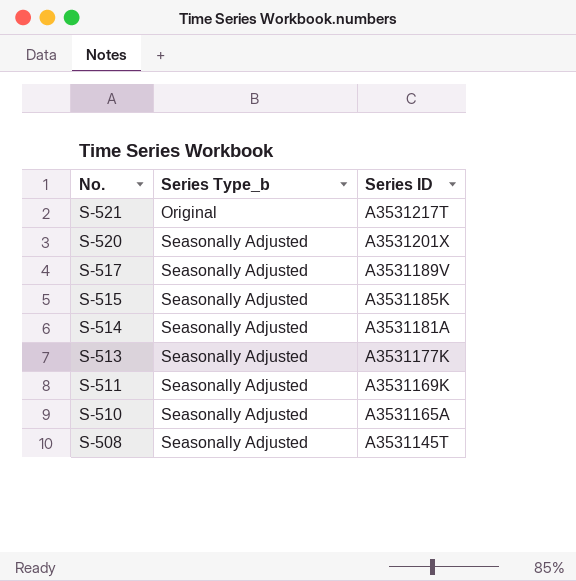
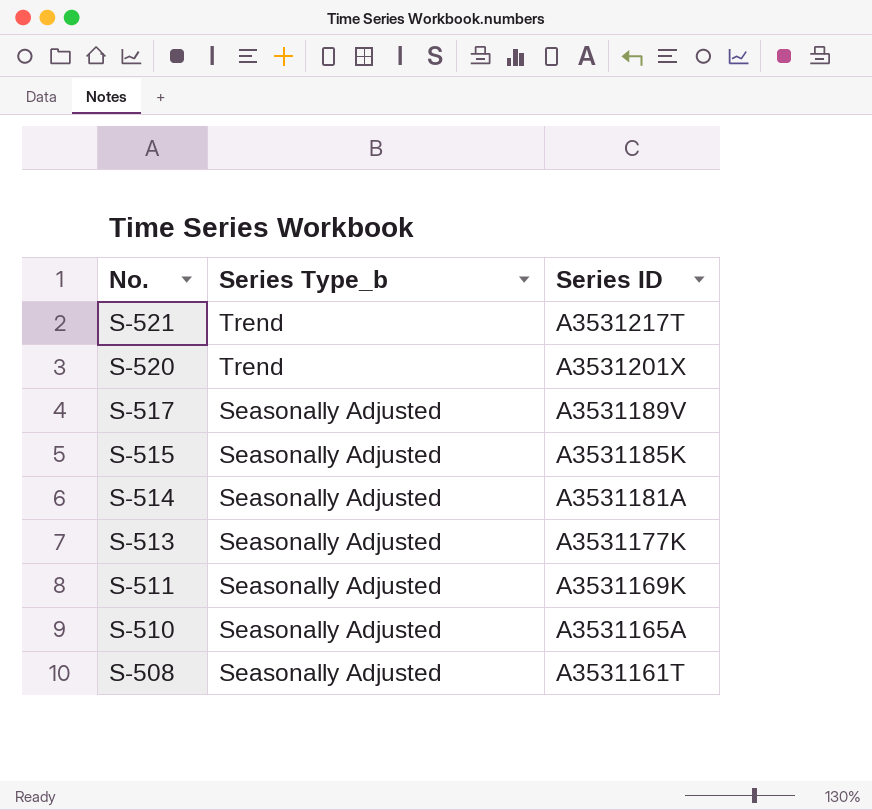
S-521 | Series Type_b: Original -> Trend
S-520 | Series Type_b: Seasonally Adjusted -> Trend
S-508 | Series ID: A3531145T -> A3531161T

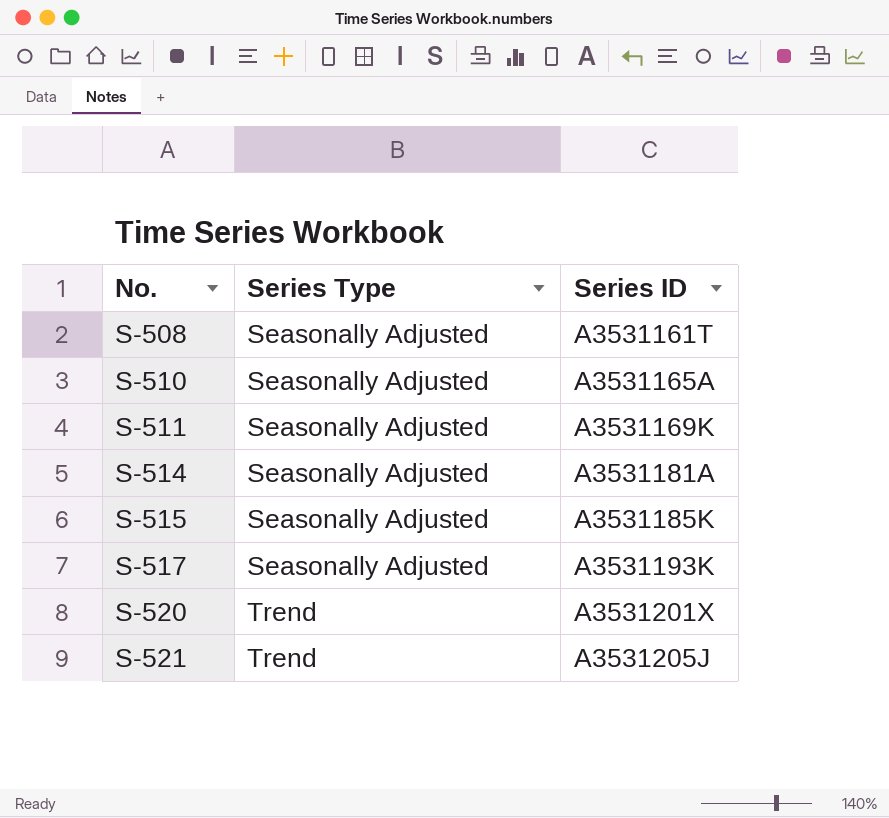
row order: No. descending -> No. ascending
column name: Series Type_b -> Series Type
row S-513: Seasonally Adjusted | A3531177K -> none
S-517 | Series ID: A3531189V -> A3531193K
S-521 | Series ID: A3531217T -> A3531205J

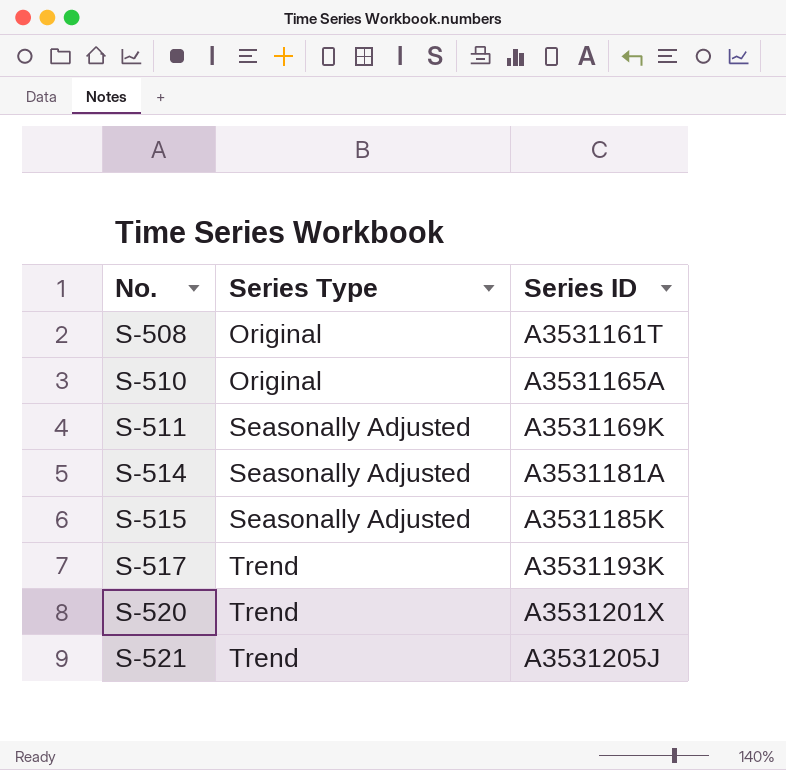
S-508 | Series Type: Seasonally Adjusted -> Original
S-510 | Series Type: Seasonally Adjusted -> Original
S-517 | Series Type: Seasonally Adjusted -> Trend

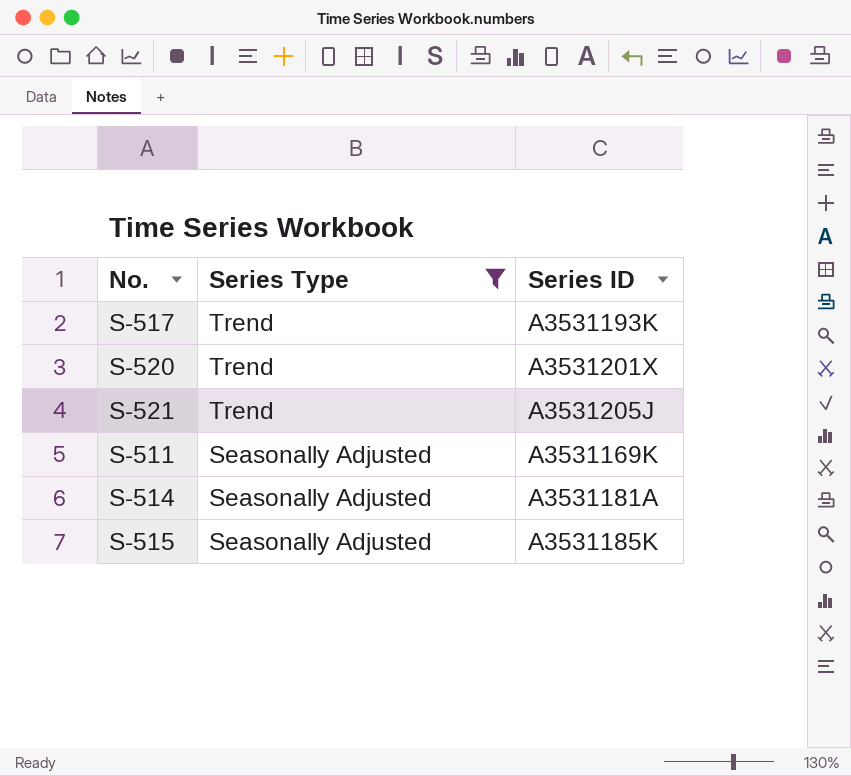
filter: none -> Series Type != Original
row order: No. ascending -> Series Type descending

